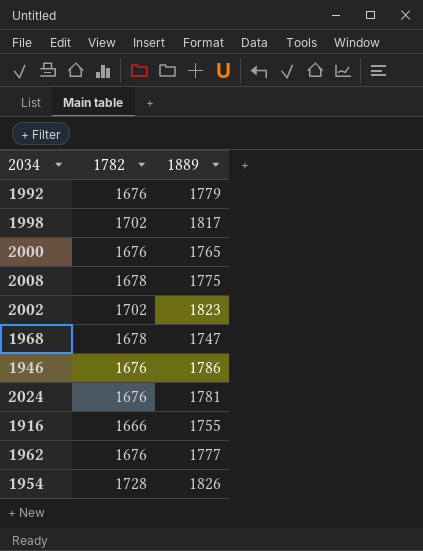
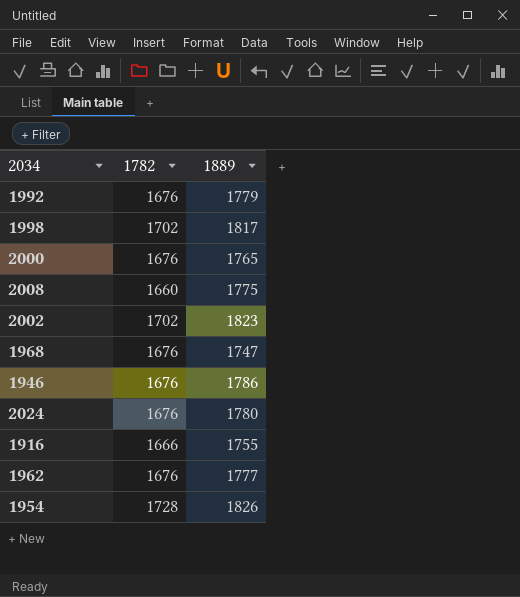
2008 | 1782: 1678 -> 1660
1968 | 1782: 1678 -> 1676
2024 | 1889: 1781 -> 1780

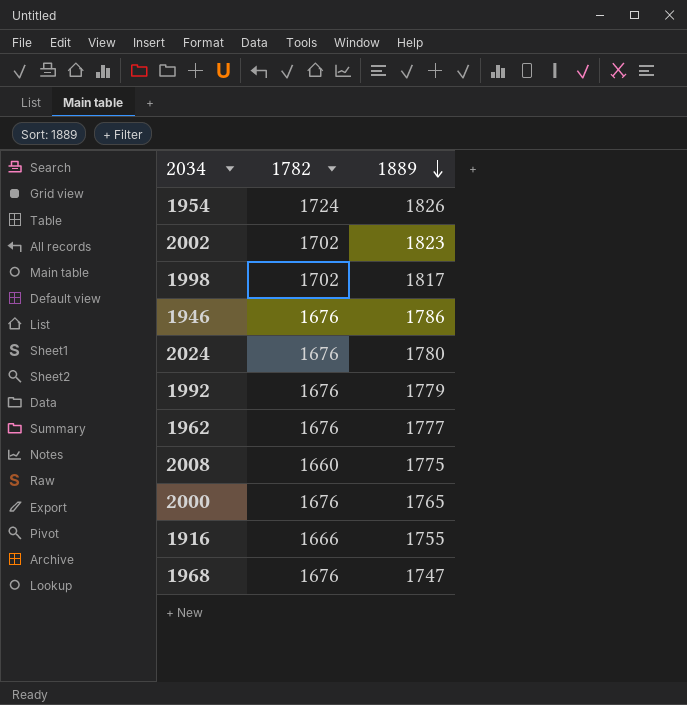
row order: none -> 1889 descending
1954 | 1782: 1728 -> 1724

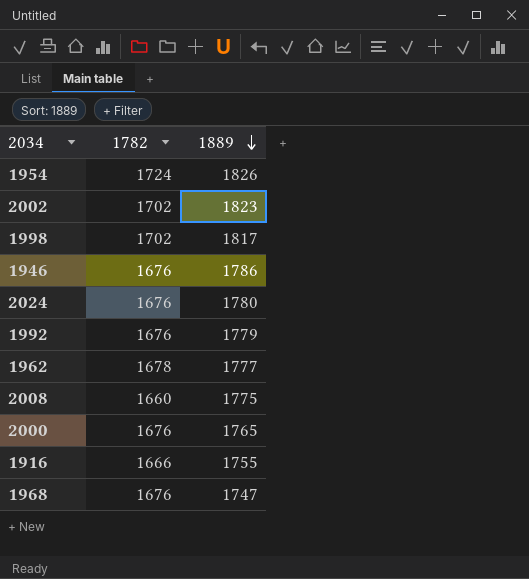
1962 | 1782: 1676 -> 1678

